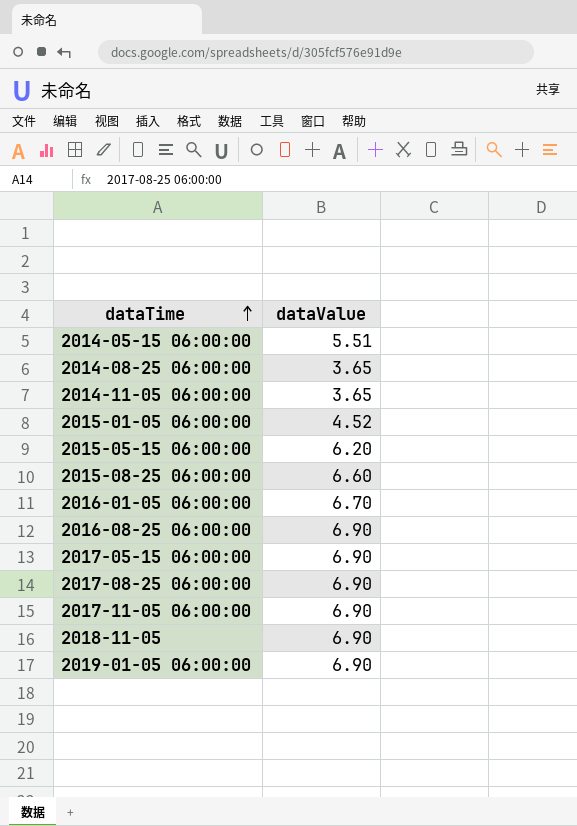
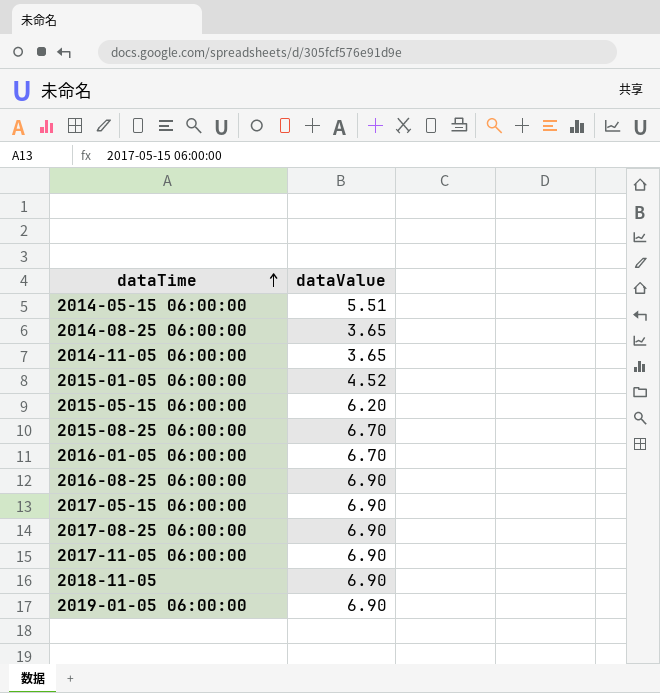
2015-08-25 06:00:00 | dataValue: 6.60 -> 6.70

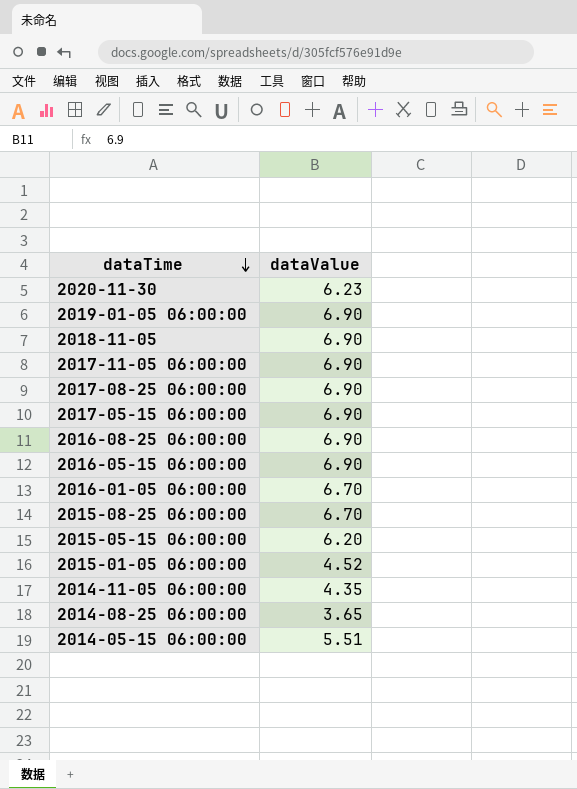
row order: dataTime ascending -> dataTime descending
row 2020-11-30: none -> 6.23
row 2016-05-15 06:00:00: none -> 6.90
2014-11-05 06:00:00 | dataValue: 3.65 -> 4.35

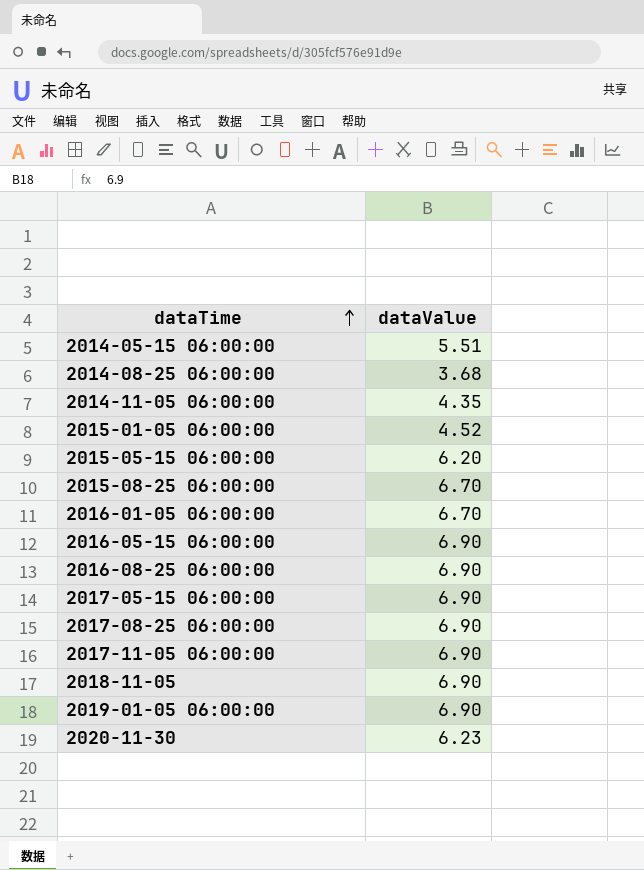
row order: dataTime descending -> dataTime ascending
2014-08-25 06:00:00 | dataValue: 3.65 -> 3.68

